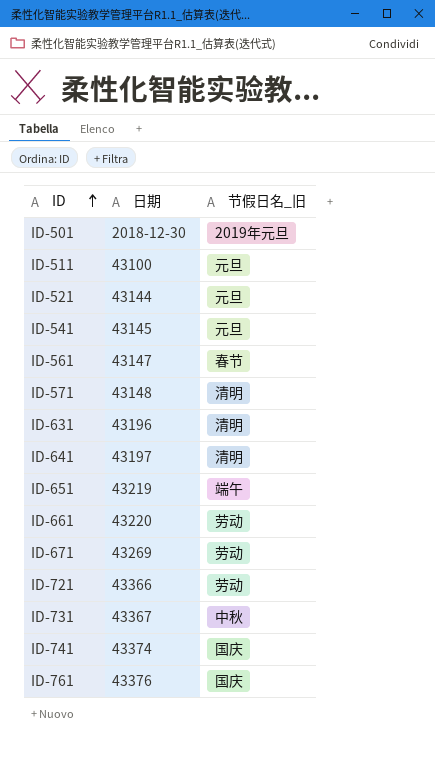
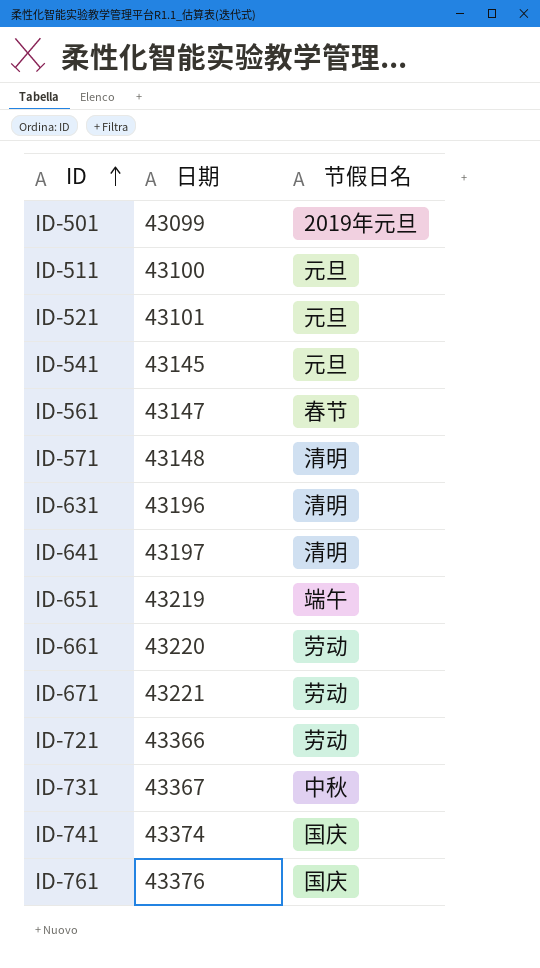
column name: 节假日名_旧 -> 节假日名
ID-501 | 日期: 2018-12-30 -> 43099
ID-521 | 日期: 43144 -> 43101
ID-671 | 日期: 43269 -> 43221

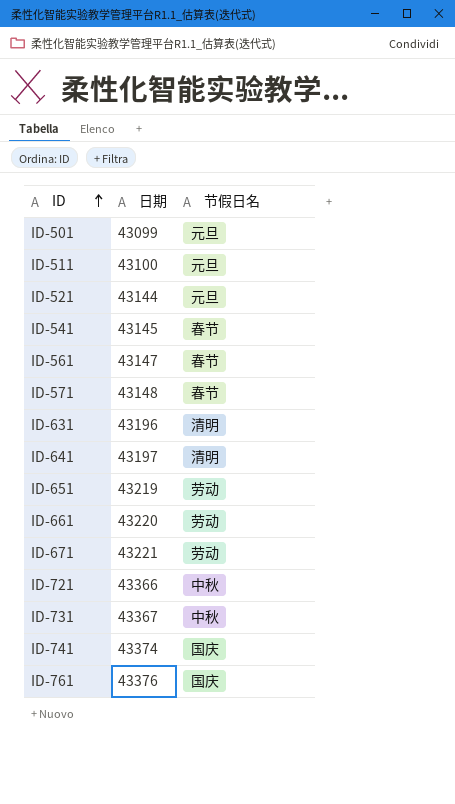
ID-501 | 节假日名: 2019年元旦 -> 元旦
ID-521 | 日期: 43101 -> 43144
ID-541 | 节假日名: 元旦 -> 春节
ID-571 | 节假日名: 清明 -> 春节
ID-651 | 节假日名: 端午 -> 劳动
ID-721 | 节假日名: 劳动 -> 中秋

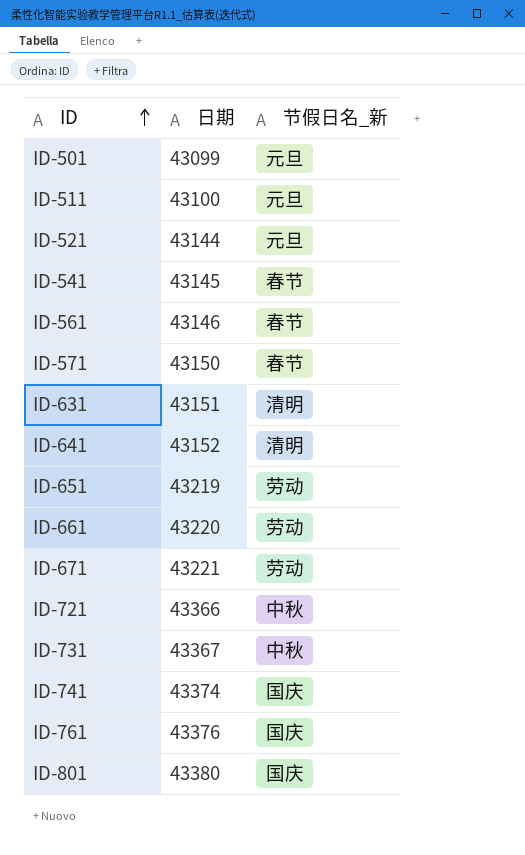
column name: 节假日名 -> 节假日名_新
ID-561 | 日期: 43147 -> 43146
ID-571 | 日期: 43148 -> 43150
ID-631 | 日期: 43196 -> 43151
ID-641 | 日期: 43197 -> 43152
row ID-801: none -> 43380 | 国庆

